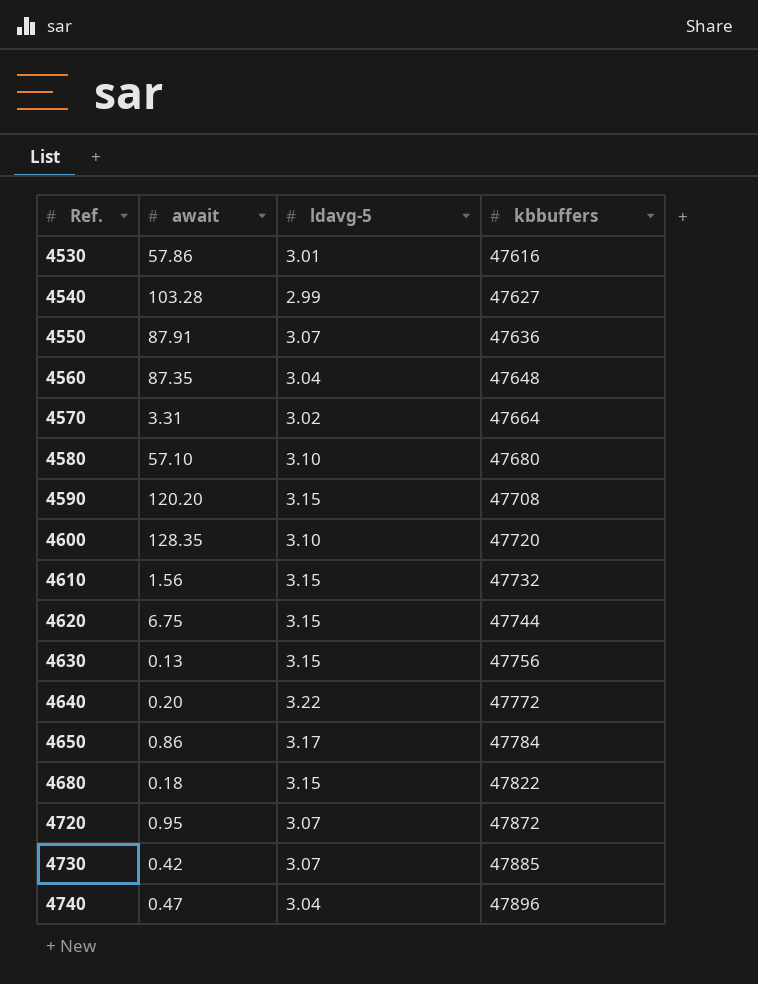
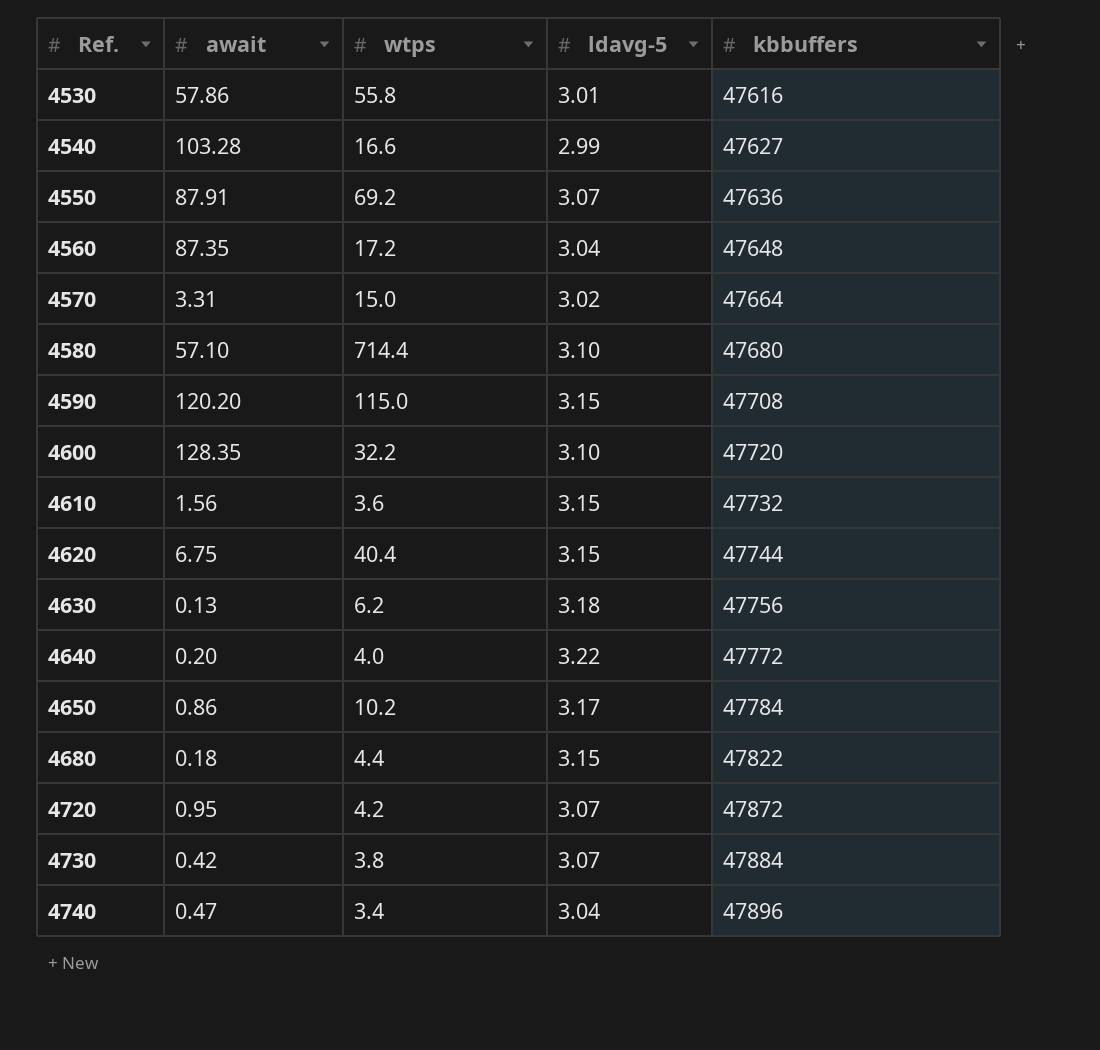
column wtps | position: none -> 3
4630 | ldavg-5: 3.15 -> 3.18
4730 | kbbuffers: 47885 -> 47884

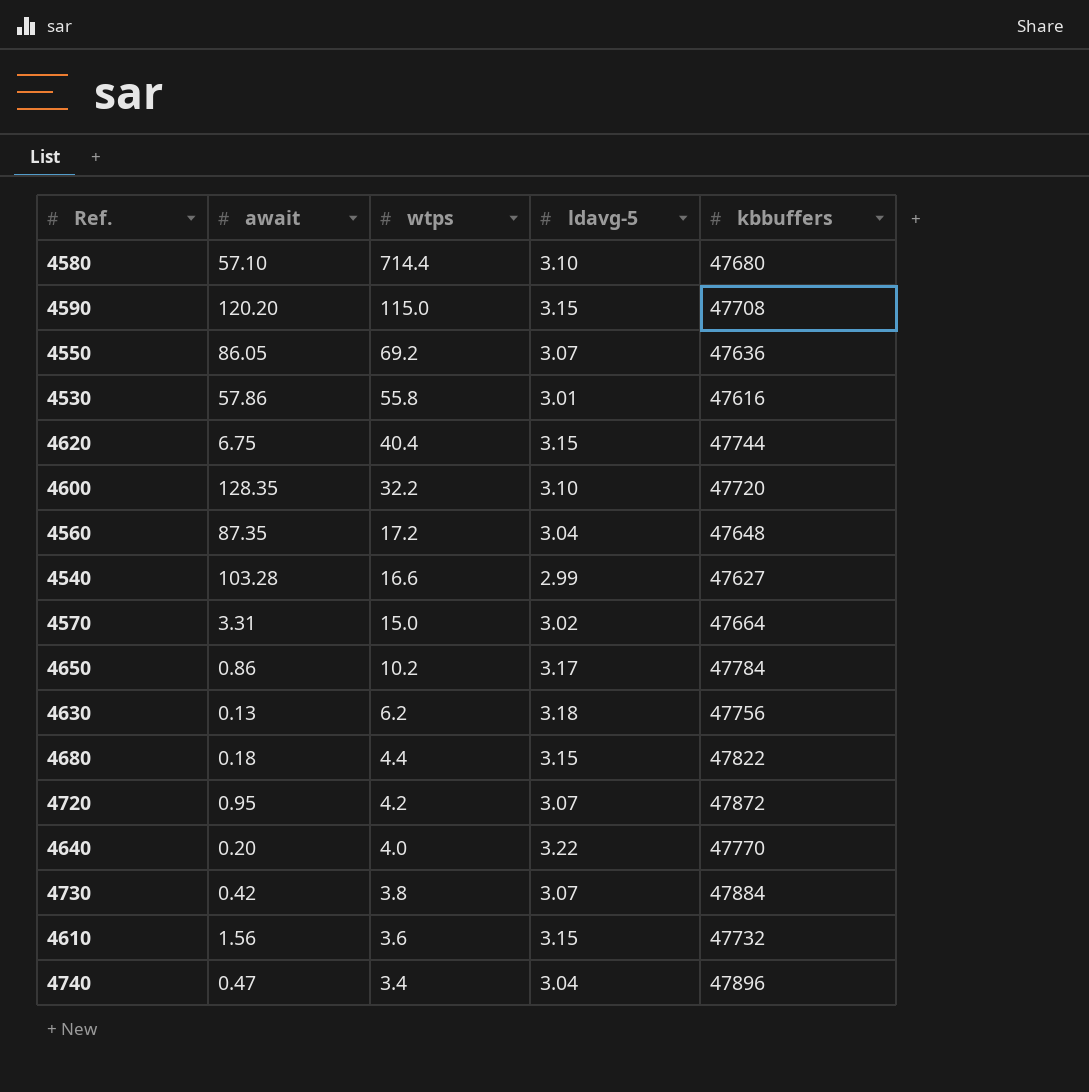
row order: Ref. ascending -> wtps descending
4550 | await: 87.91 -> 86.05
4640 | kbbuffers: 47772 -> 47770

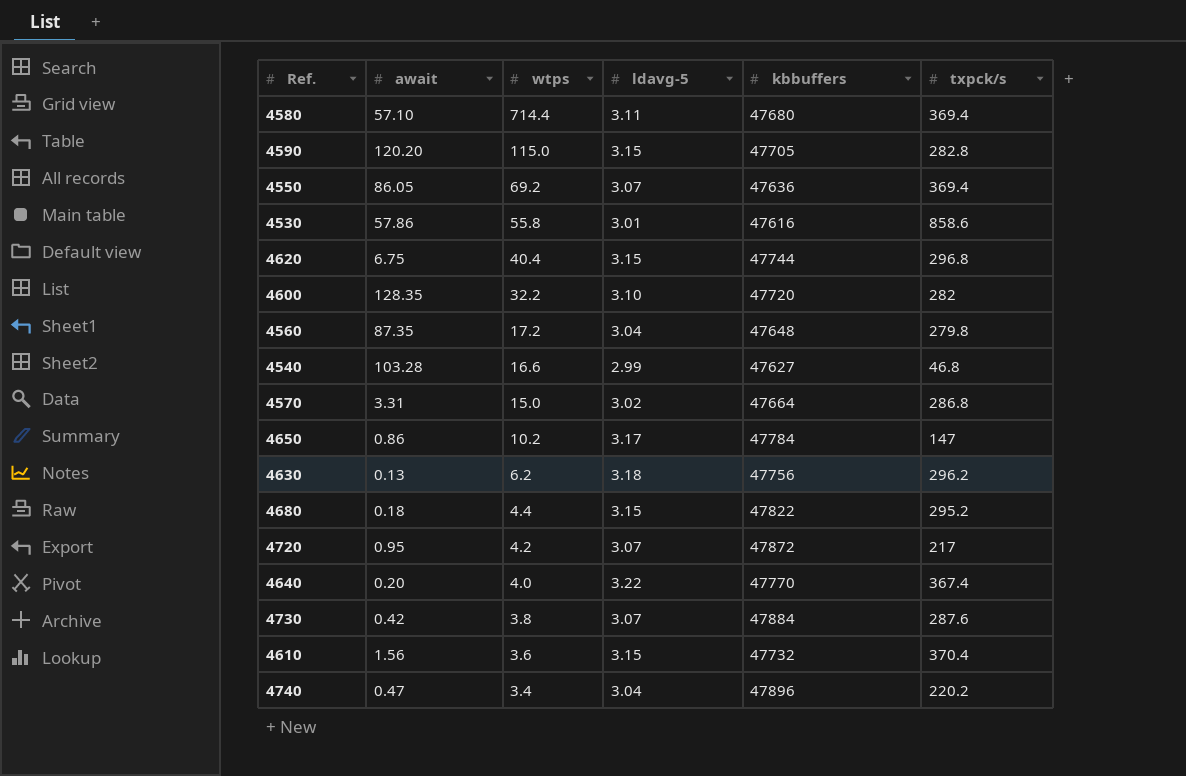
column txpck/s | position: none -> 6
4580 | ldavg-5: 3.10 -> 3.11
4590 | kbbuffers: 47708 -> 47705

